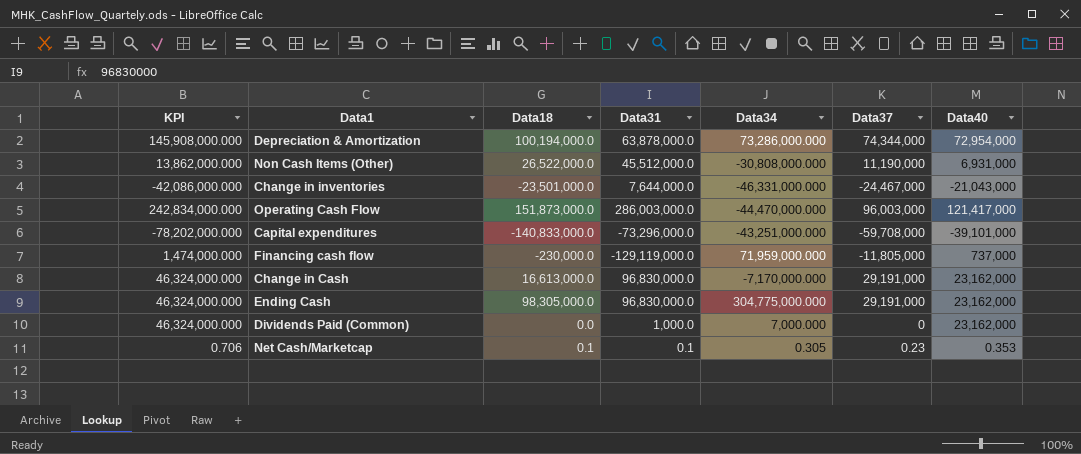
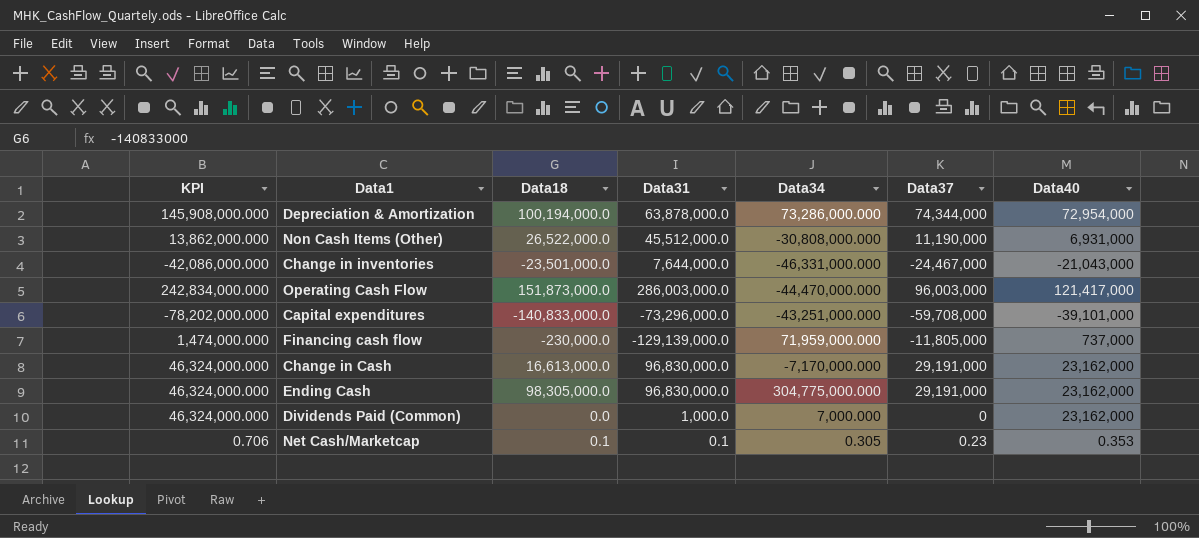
Financing cash flow | Data31: -129,119,000.0 -> -129,139,000.0

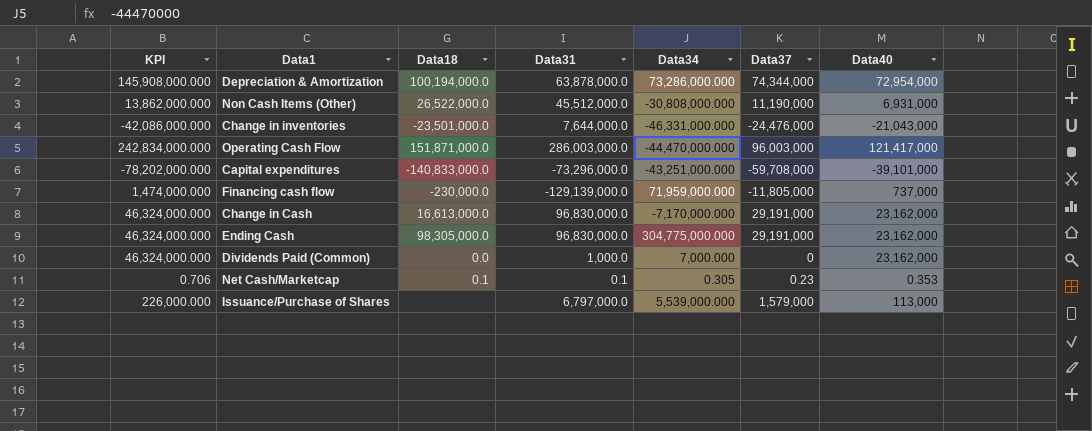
Change in inventories | Data37: -24,467,000 -> -24,476,000
Operating Cash Flow | Data18: 151,873,000.0 -> 151,871,000.0
row Issuance/Purchase of Shares: none -> 226,000.000 | none | 6,797,000.0 | 5,539,000.000 | 1,579,000 | 113,000

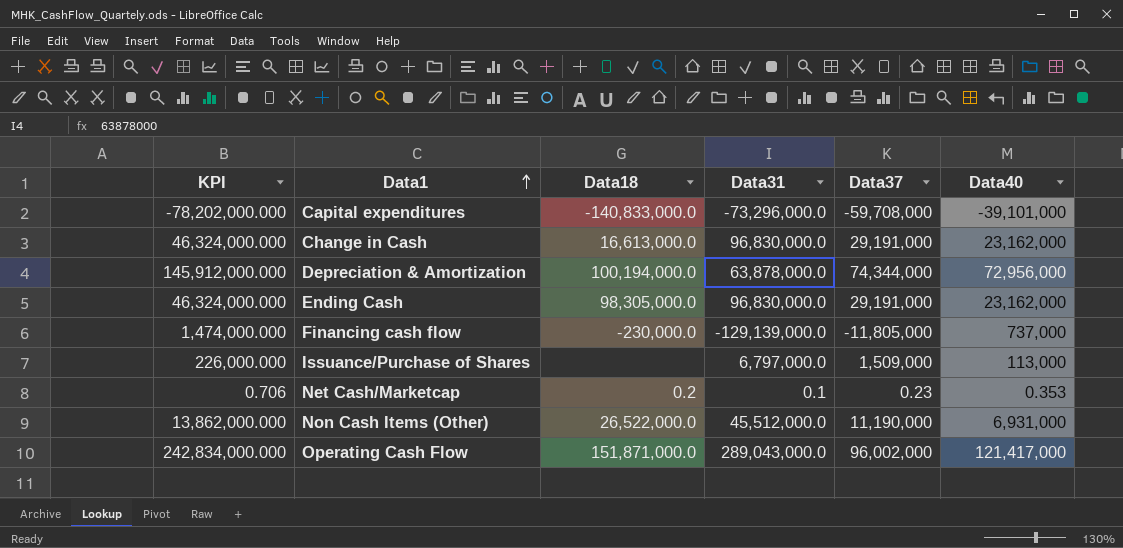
row order: none -> Data1 ascending
column Data34 | position: 5 -> none
row Change in inventories: -42,086,000.000 | -23,501,000.0 | 7,644,000.0 | -46,331,000.000 | -24,476,000 | -21,043,000 -> none
row Dividends Paid (Common): 46,324,000.000 | 0.0 | 1,000.0 | 7,000.000 | 0 | 23,162,000 -> none
Depreciation & Amortization | KPI: 145,908,000.000 -> 145,912,000.000
Depreciation & Amortization | Data40: 72,954,000 -> 72,956,000
Issuance/Purchase of Shares | Data37: 1,579,000 -> 1,509,000
Net Cash/Marketcap | Data18: 0.1 -> 0.2
Operating Cash Flow | Data31: 286,003,000.0 -> 289,043,000.0
Operating Cash Flow | Data37: 96,003,000 -> 96,002,000

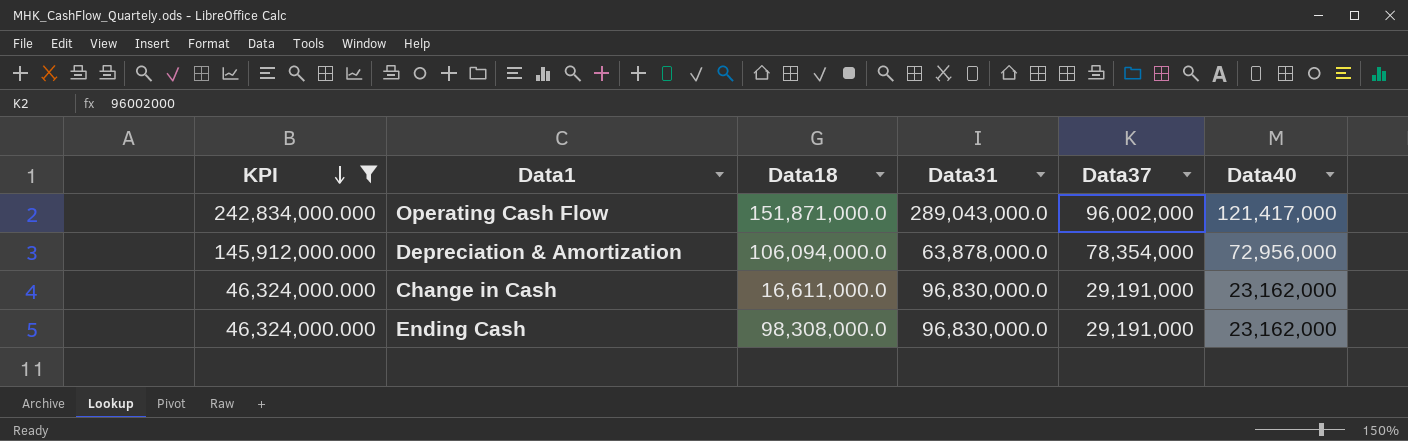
filter: none -> KPI >= 46,324,000.000
row order: Data1 ascending -> KPI descending
Depreciation & Amortization | Data18: 100,194,000.0 -> 106,094,000.0
Depreciation & Amortization | Data37: 74,344,000 -> 78,354,000
Change in Cash | Data18: 16,613,000.0 -> 16,611,000.0
Ending Cash | Data18: 98,305,000.0 -> 98,308,000.0

